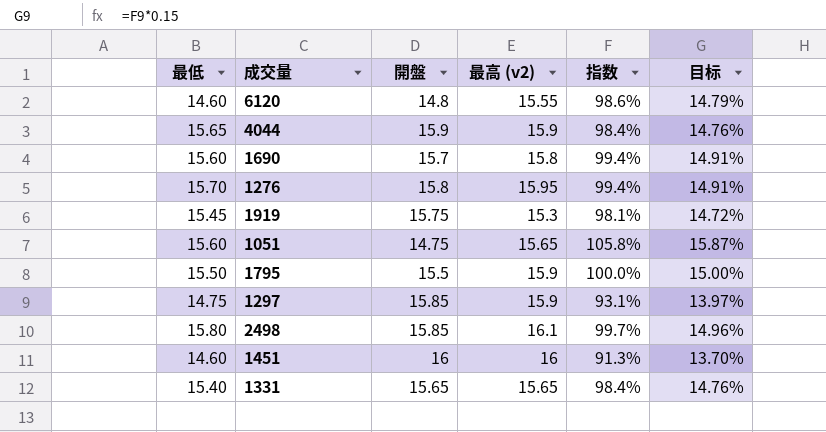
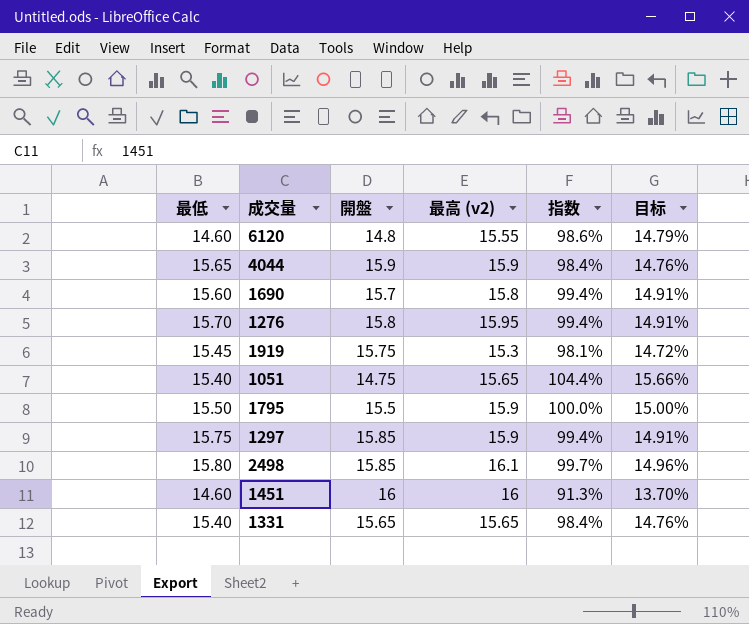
1051 | 最低: 15.60 -> 15.40
1051 | 指数: 105.8% -> 104.4%
1051 | 目标: 15.87% -> 15.66%
1297 | 最低: 14.75 -> 15.75
1297 | 指数: 93.1% -> 99.4%
1297 | 目标: 13.97% -> 14.91%

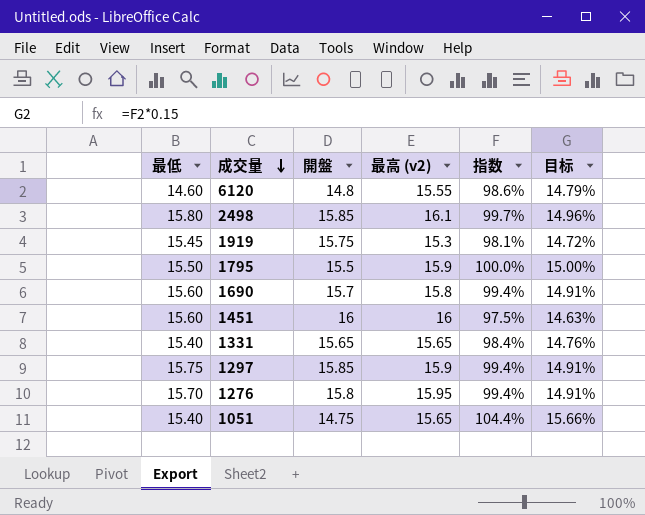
row order: none -> 成交量 descending
row 4044: 15.65 | 15.9 | 15.9 | 98.4% | 14.76% -> none
1451 | 最低: 14.60 -> 15.60
1451 | 指数: 91.3% -> 97.5%
1451 | 目标: 13.70% -> 14.63%

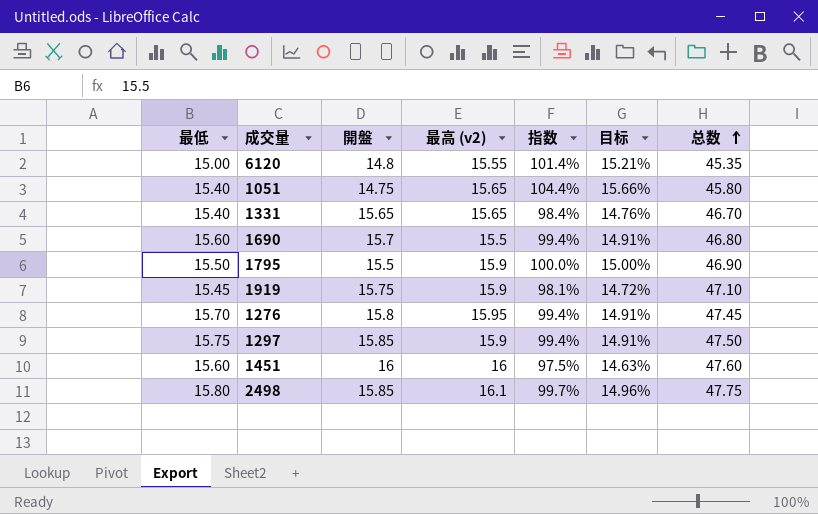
row order: 成交量 descending -> 总数 ascending
column 总数 | formula: none -> [最低] + [開盤] + [最高 (v2)]
6120 | 最低: 14.60 -> 15.00
6120 | 指数: 98.6% -> 101.4%
6120 | 目标: 14.79% -> 15.21%
1690 | 最高 (v2): 15.8 -> 15.5
1919 | 最高 (v2): 15.3 -> 15.9

